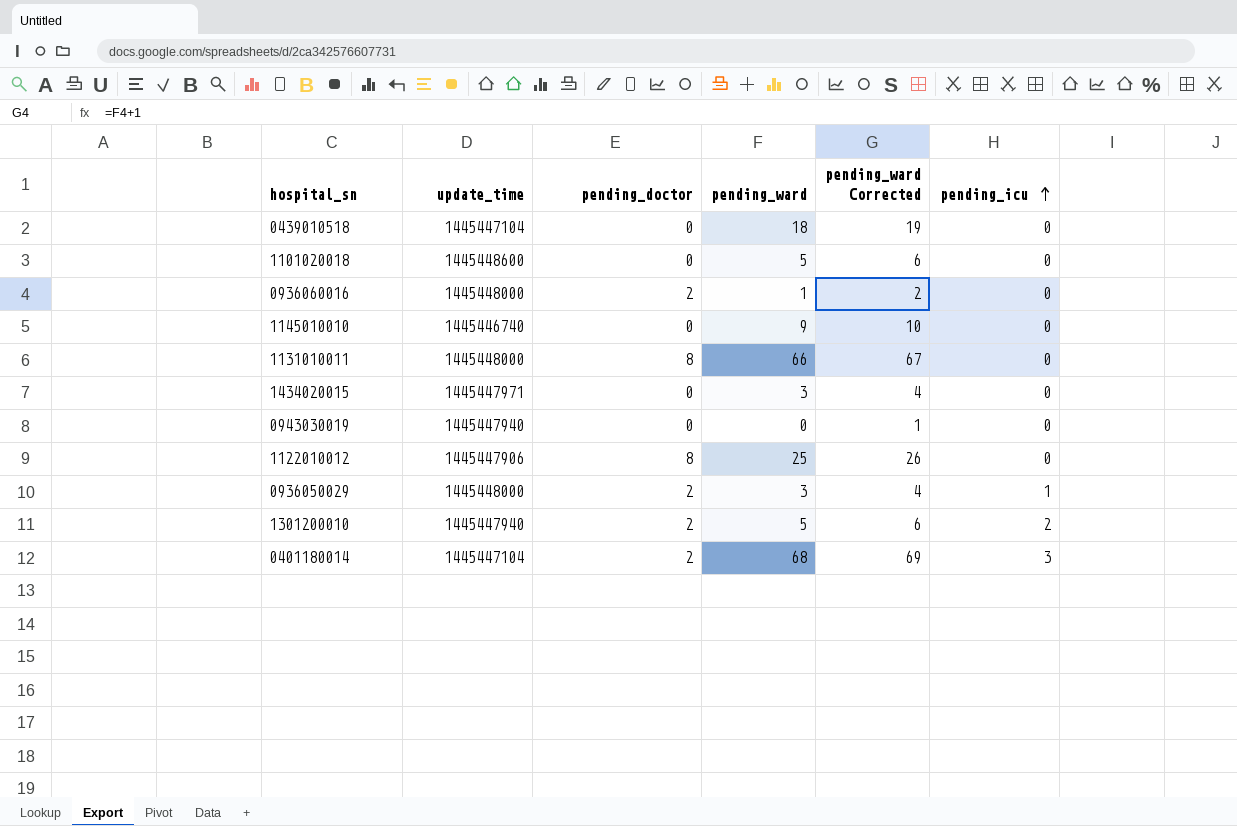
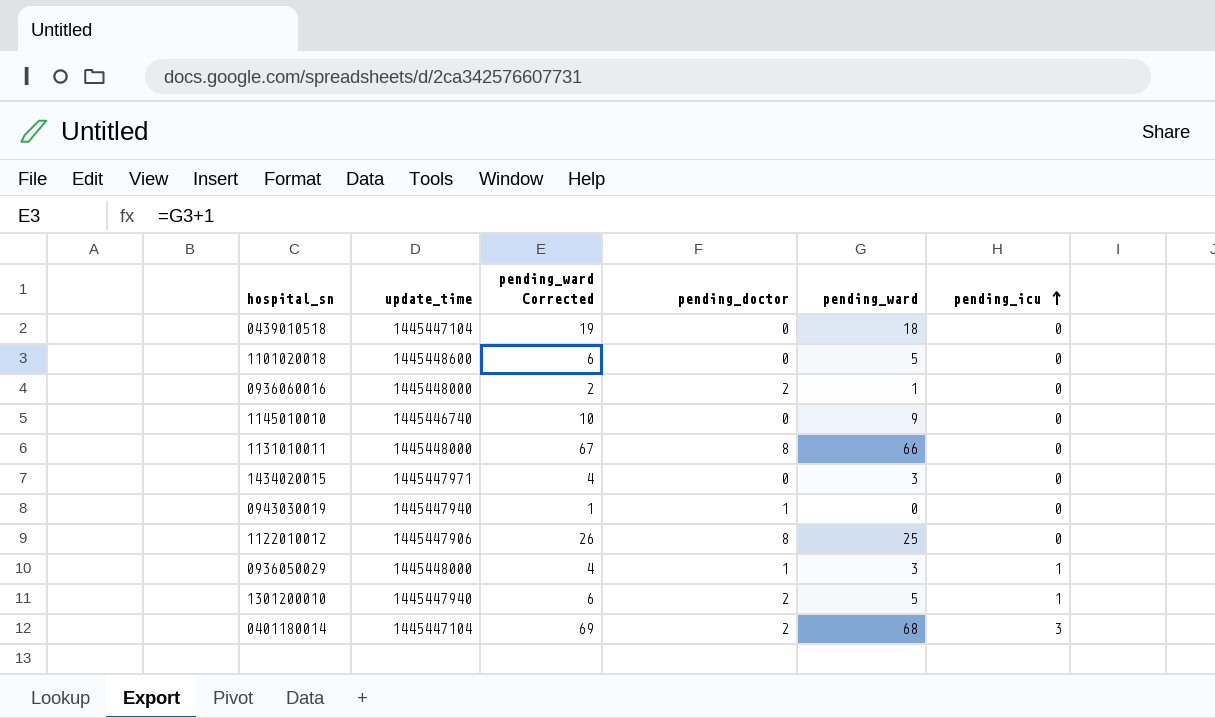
column pending_ward Corrected | position: 5 -> 3
0943030019 | pending_doctor: 0 -> 1
0936050029 | pending_doctor: 2 -> 1
1301200010 | pending_icu: 2 -> 1

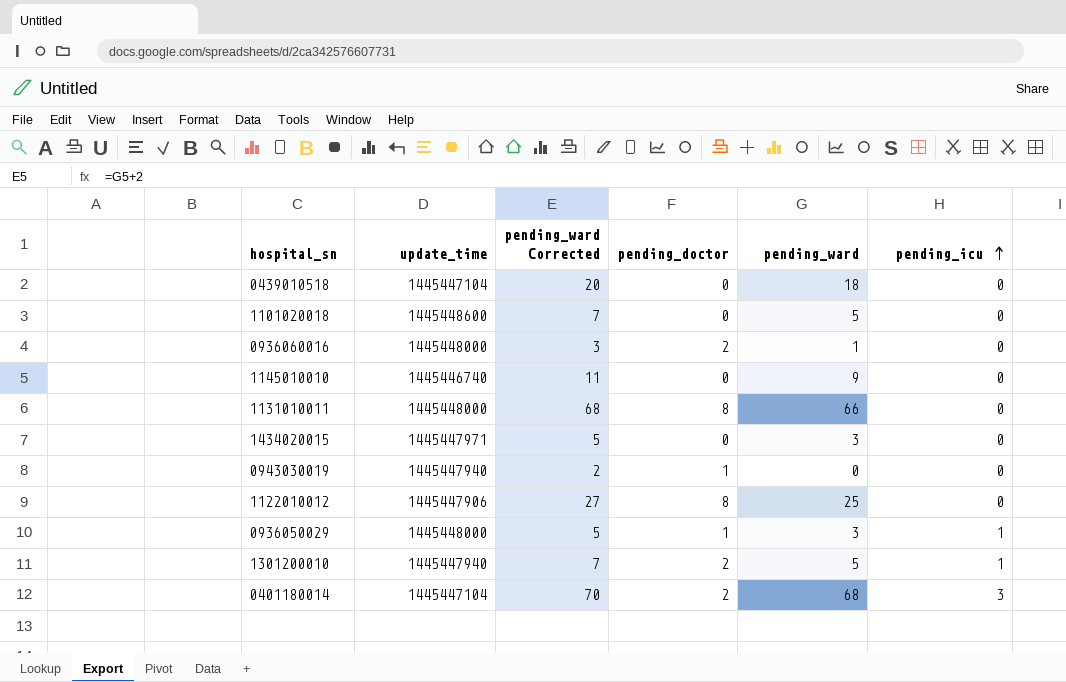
column pending_ward Corrected | formula: [pending_ward] + 1 -> [pending_ward] + 2

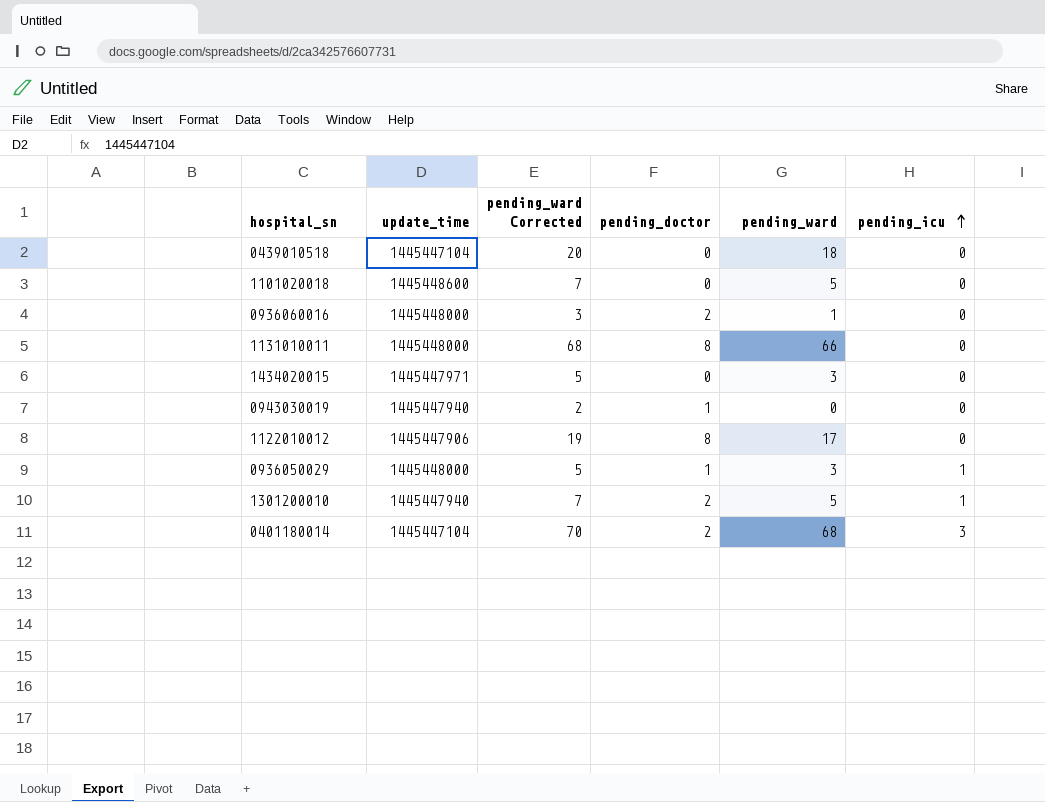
row 1145010010: 1445446740 | 11 | 0 | 9 | 0 -> none
1122010012 | pending_ward Corrected: 27 -> 19
1122010012 | pending_ward: 25 -> 17

